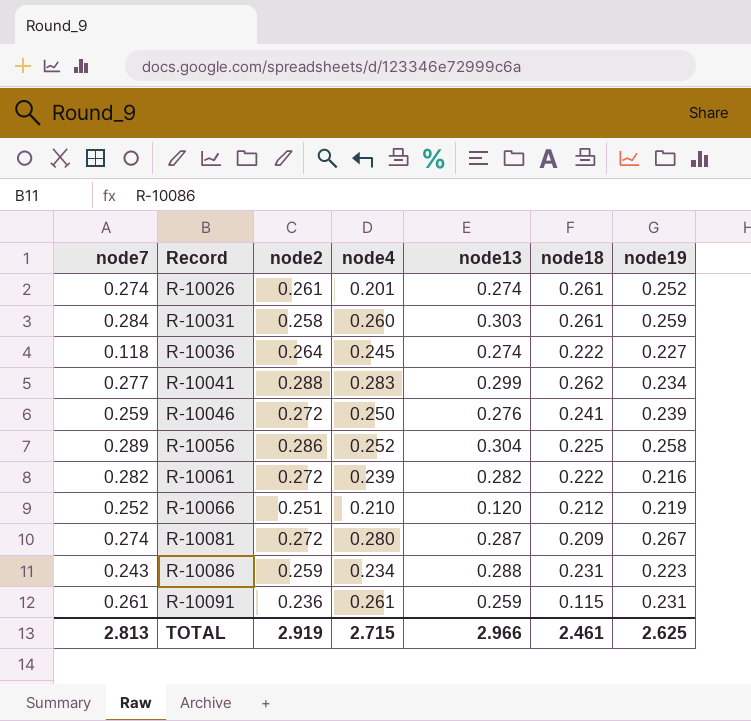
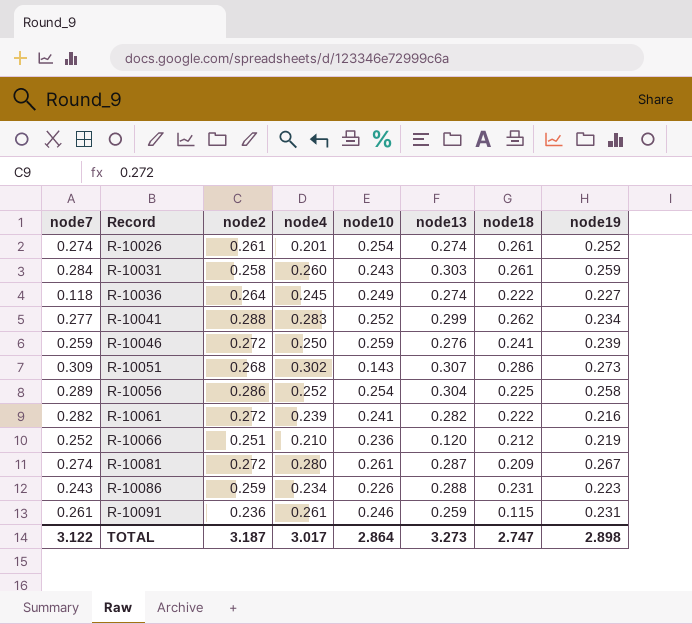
column node10 | position: none -> 5
row R-10051: none -> 0.309 | 0.268 | 0.302 | 0.143 | 0.307 | 0.286 | 0.273
TOTAL | node7: 2.813 -> 3.122
TOTAL | node2: 2.919 -> 3.187
TOTAL | node4: 2.715 -> 3.017
TOTAL | node13: 2.966 -> 3.273
TOTAL | node18: 2.461 -> 2.747
TOTAL | node19: 2.625 -> 2.898

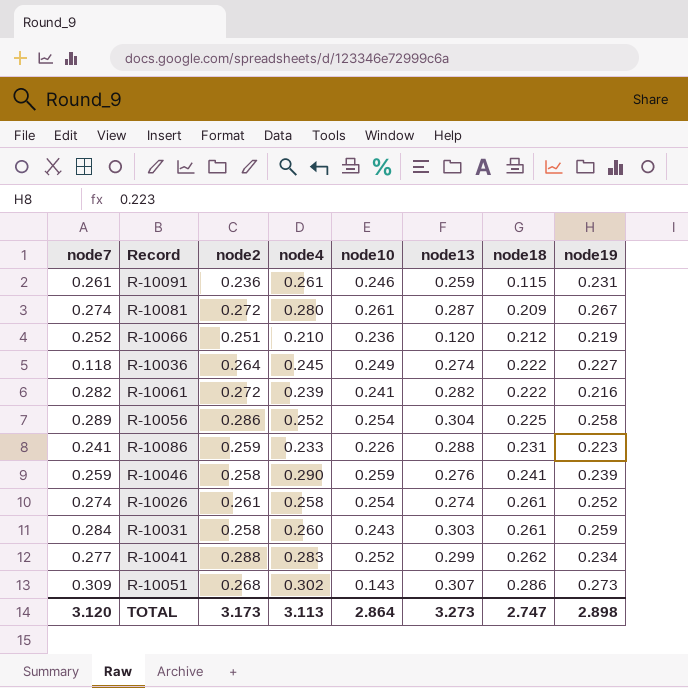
row order: Record ascending -> node18 ascending
R-10086 | node7: 0.243 -> 0.241
R-10086 | node4: 0.234 -> 0.233
R-10046 | node2: 0.272 -> 0.258
R-10046 | node4: 0.250 -> 0.290
R-10026 | node4: 0.201 -> 0.258
TOTAL | node7: 3.122 -> 3.120
TOTAL | node2: 3.187 -> 3.173
TOTAL | node4: 3.017 -> 3.113

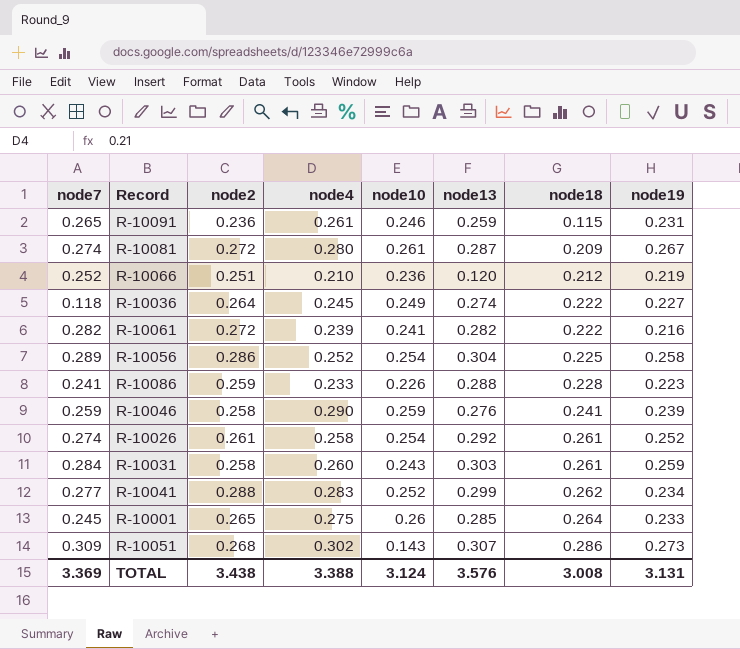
R-10091 | node7: 0.261 -> 0.265
R-10086 | node18: 0.231 -> 0.228
R-10026 | node13: 0.274 -> 0.292
row R-10001: none -> 0.245 | 0.265 | 0.275 | 0.26 | 0.285 | 0.264 | 0.233
TOTAL | node7: 3.120 -> 3.369
TOTAL | node2: 3.173 -> 3.438
TOTAL | node4: 3.113 -> 3.388
TOTAL | node10: 2.864 -> 3.124
TOTAL | node13: 3.273 -> 3.576
TOTAL | node18: 2.747 -> 3.008
TOTAL | node19: 2.898 -> 3.131

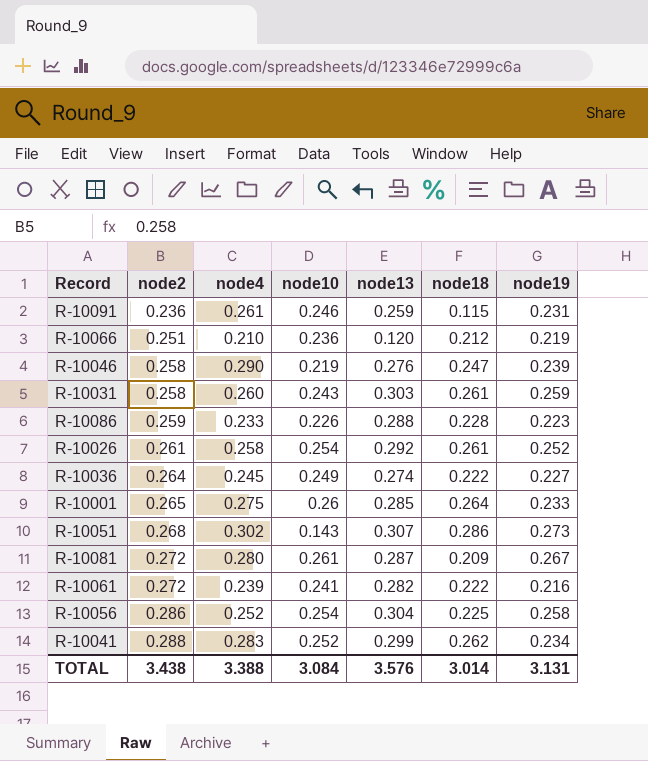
row order: node18 ascending -> node2 ascending
column node7 | position: 1 -> none
R-10046 | node10: 0.259 -> 0.219
R-10046 | node18: 0.241 -> 0.247
TOTAL | node10: 3.124 -> 3.084
TOTAL | node18: 3.008 -> 3.014

